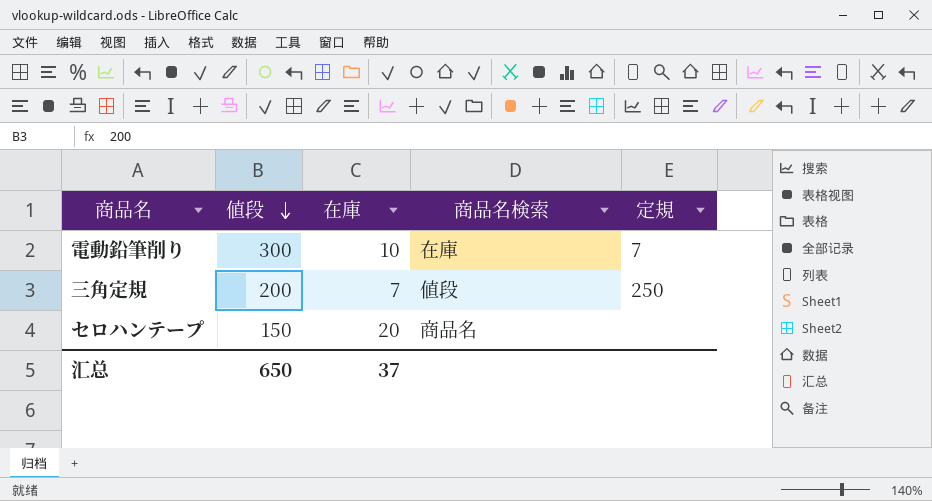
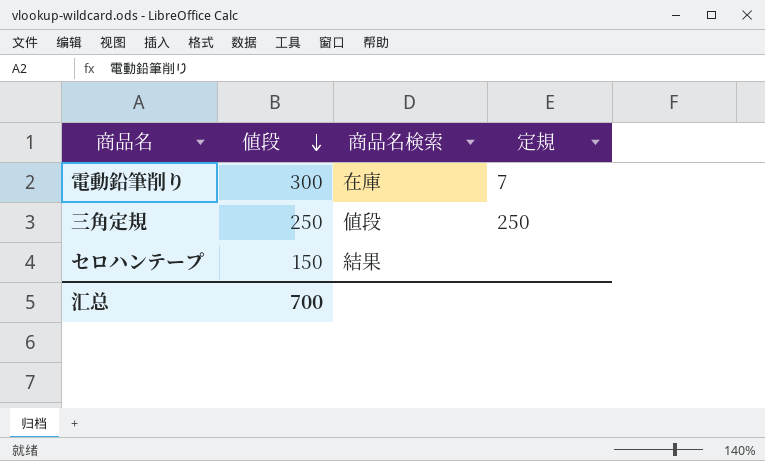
column 在庫 | position: 3 -> none
三角定規 | 値段: 200 -> 250
セロハンテープ | 商品名検索: 商品名 -> 結果
汇总 | 値段: 650 -> 700

